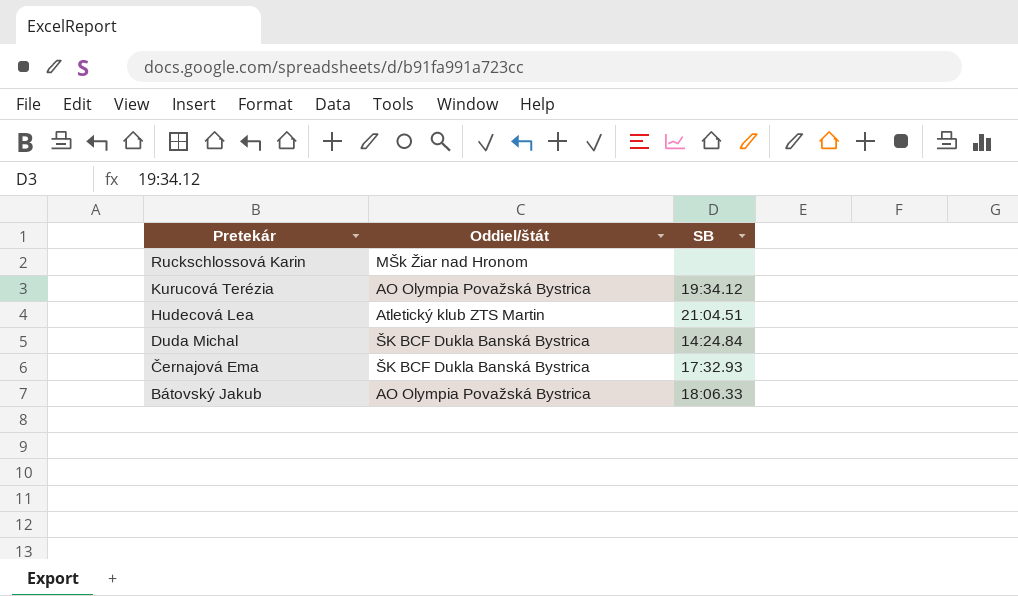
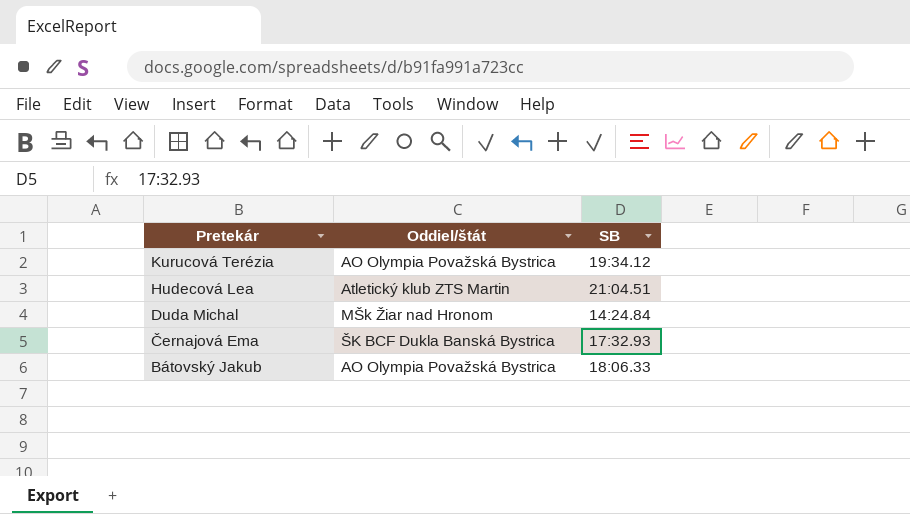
row Ruckschlossová Karin: MŠk Žiar nad Hronom | none -> none
Duda Michal | Oddiel/štát: ŠK BCF Dukla Banská Bystrica -> MŠk Žiar nad Hronom

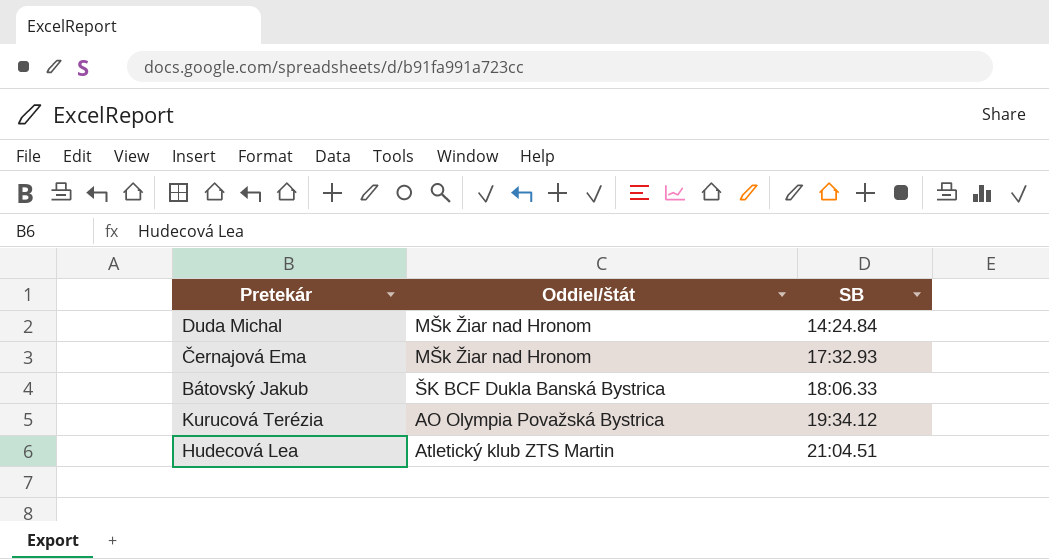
row order: Pretekár descending -> SB ascending
Černajová Ema | Oddiel/štát: ŠK BCF Dukla Banská Bystrica -> MŠk Žiar nad Hronom
Bátovský Jakub | Oddiel/štát: AO Olympia Považská Bystrica -> ŠK BCF Dukla Banská Bystrica

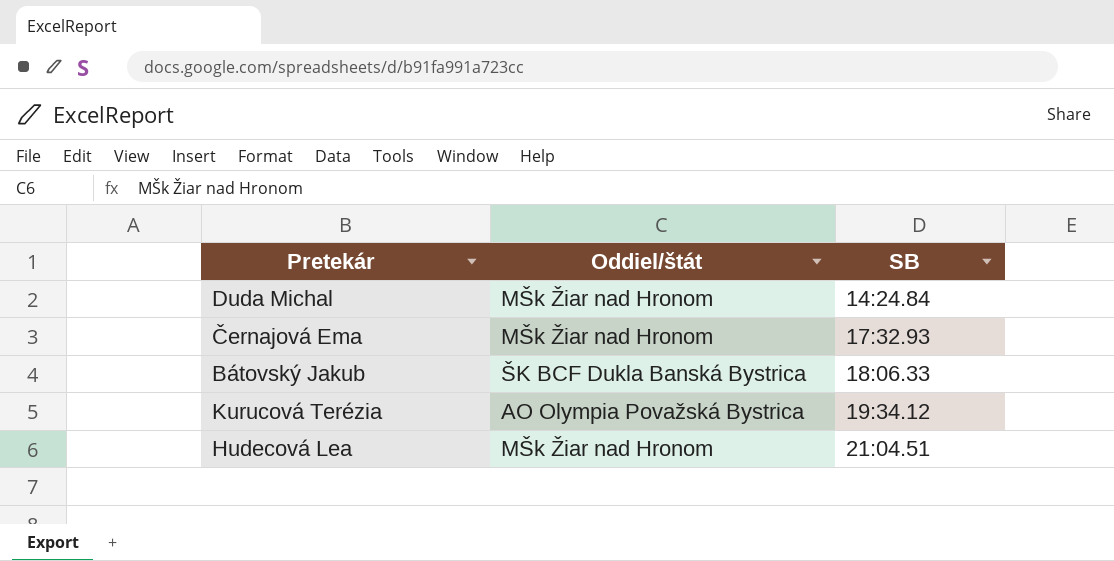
Hudecová Lea | Oddiel/štát: Atletický klub ZTS Martin -> MŠk Žiar nad Hronom

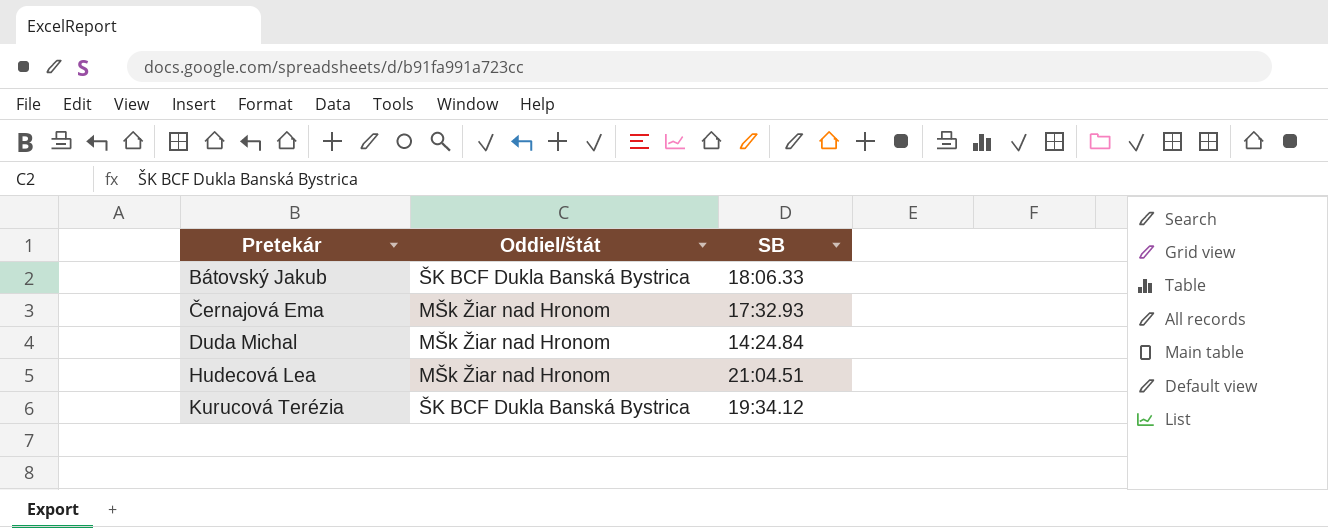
row order: SB ascending -> Pretekár ascending
Kurucová Terézia | Oddiel/štát: AO Olympia Považská Bystrica -> ŠK BCF Dukla Banská Bystrica

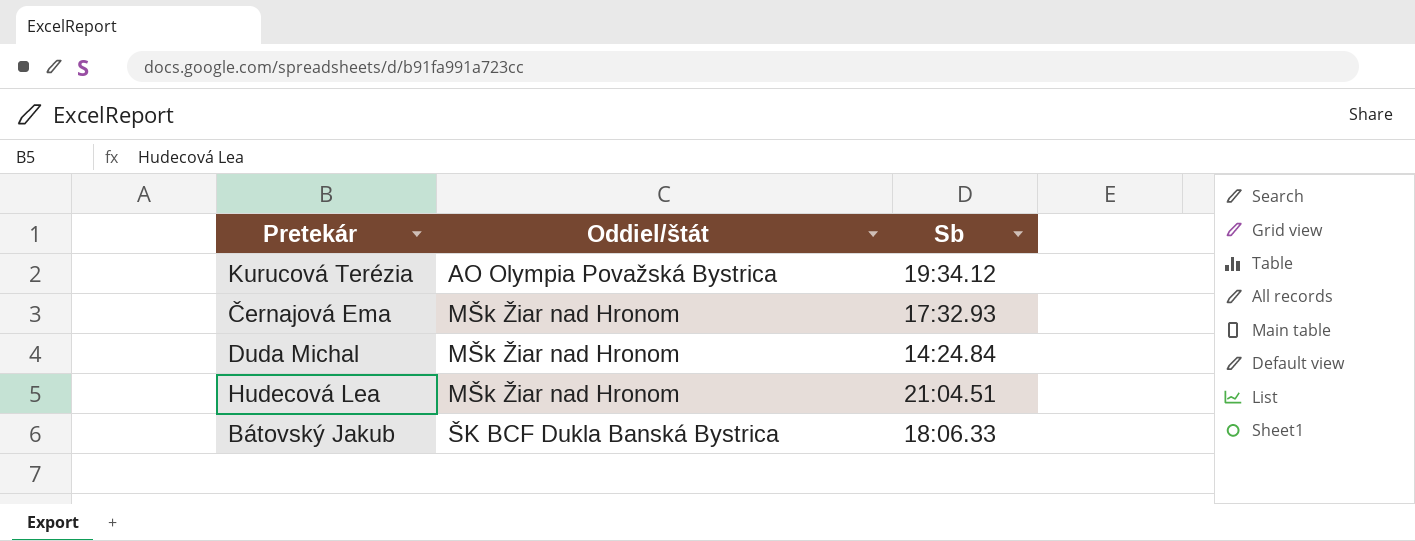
row order: Pretekár ascending -> Oddiel/štát ascending
column name: SB -> Sb
Kurucová Terézia | Oddiel/štát: ŠK BCF Dukla Banská Bystrica -> AO Olympia Považská Bystrica

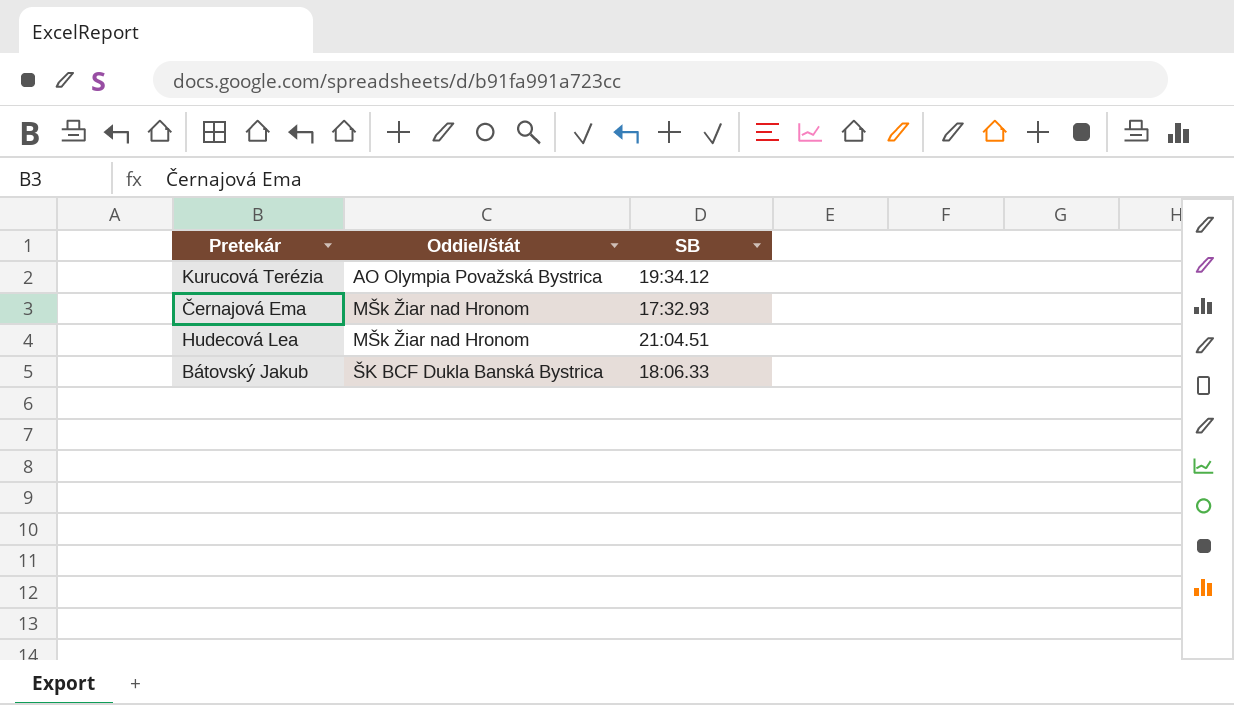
column name: Sb -> SB
row Duda Michal: MŠk Žiar nad Hronom | 14:24.84 -> none

